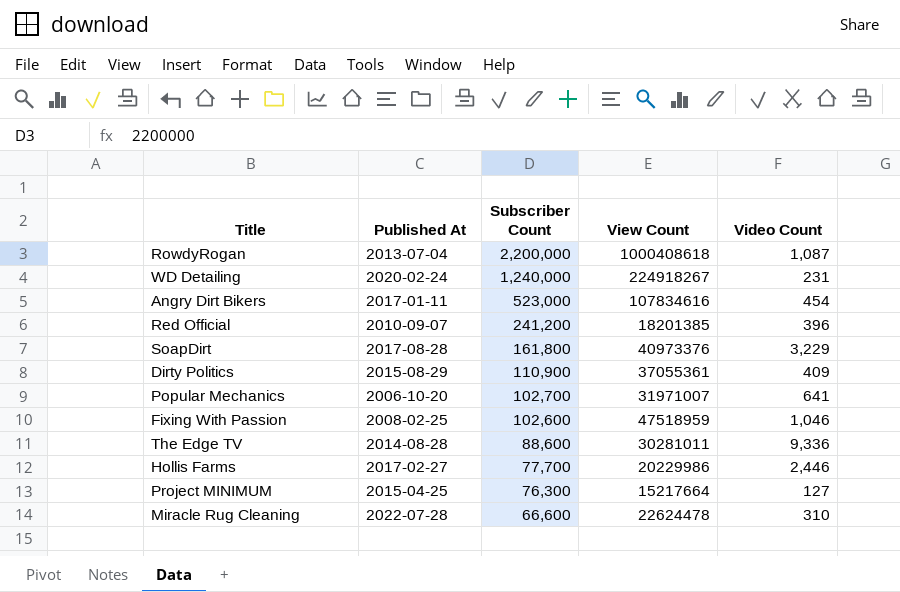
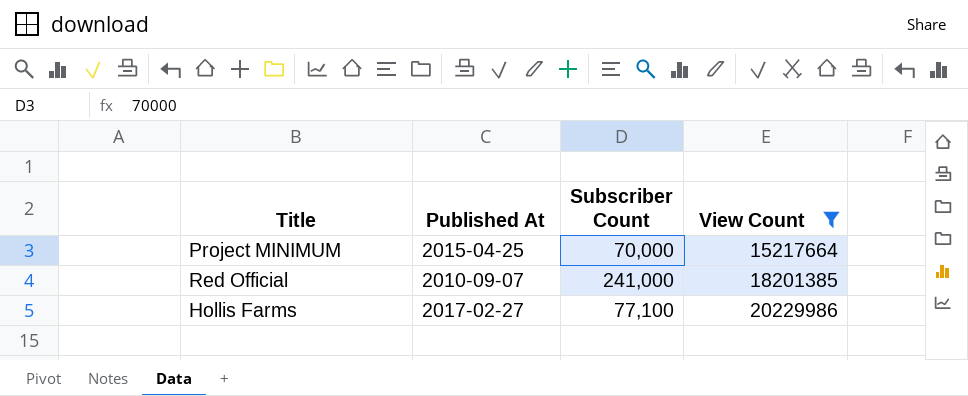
filter: none -> View Count <= 20229986
row order: Subscriber Count descending -> View Count ascending
column Video Count | position: 5 -> none
Project MINIMUM | Subscriber Count: 76,300 -> 70,000
Red Official | Subscriber Count: 241,200 -> 241,000
Hollis Farms | Subscriber Count: 77,700 -> 77,100

